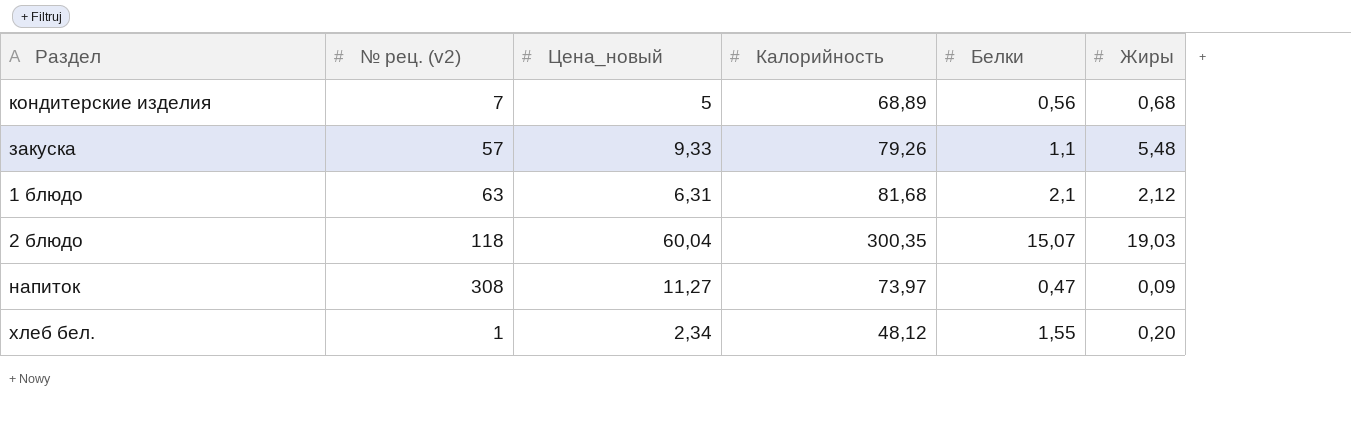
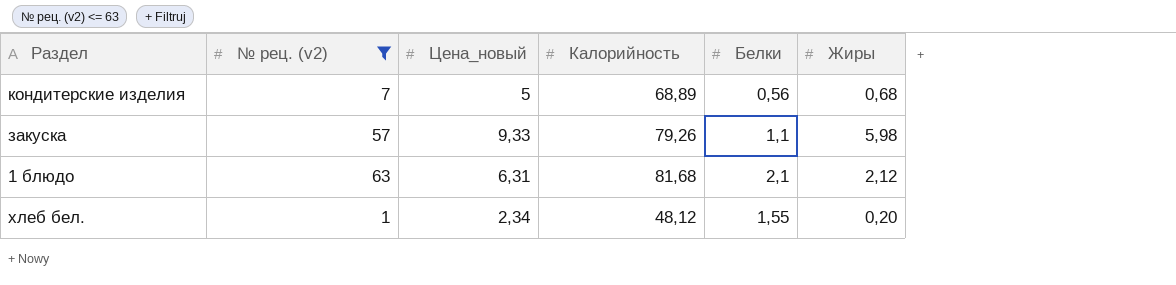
filter: none -> № рец. (v2) <= 63
закуска | Жиры: 5,48 -> 5,98

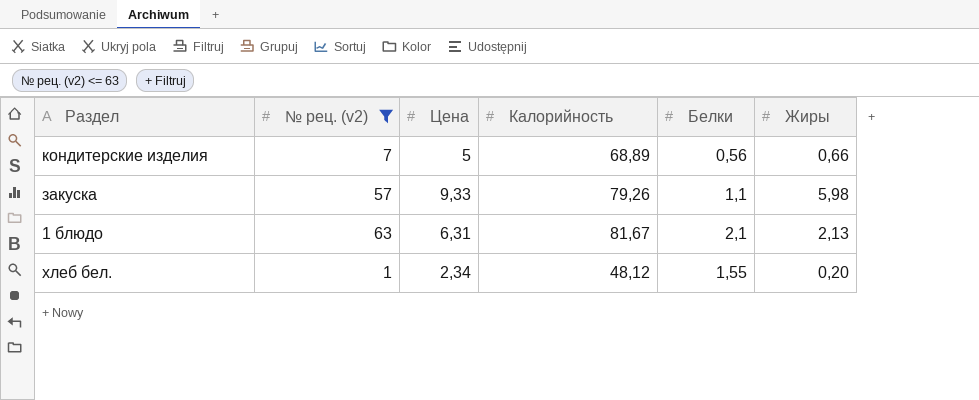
column name: Цена_новый -> Цена
кондитерские изделия | Жиры: 0,68 -> 0,66
1 блюдо | Калорийность: 81,68 -> 81,67
1 блюдо | Жиры: 2,12 -> 2,13

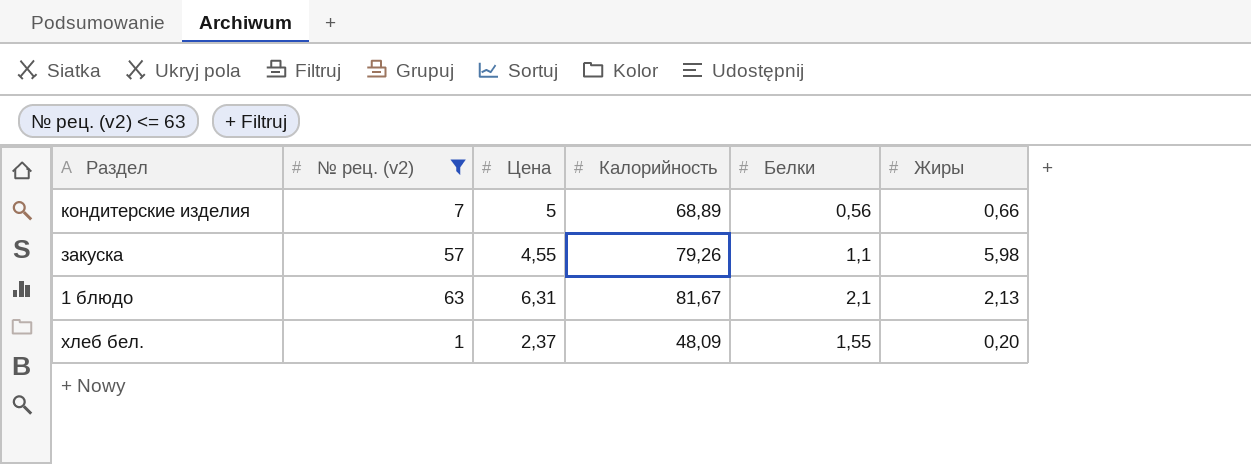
закуска | Цена: 9,33 -> 4,55
хлеб бел. | Цена: 2,34 -> 2,37
хлеб бел. | Калорийность: 48,12 -> 48,09

